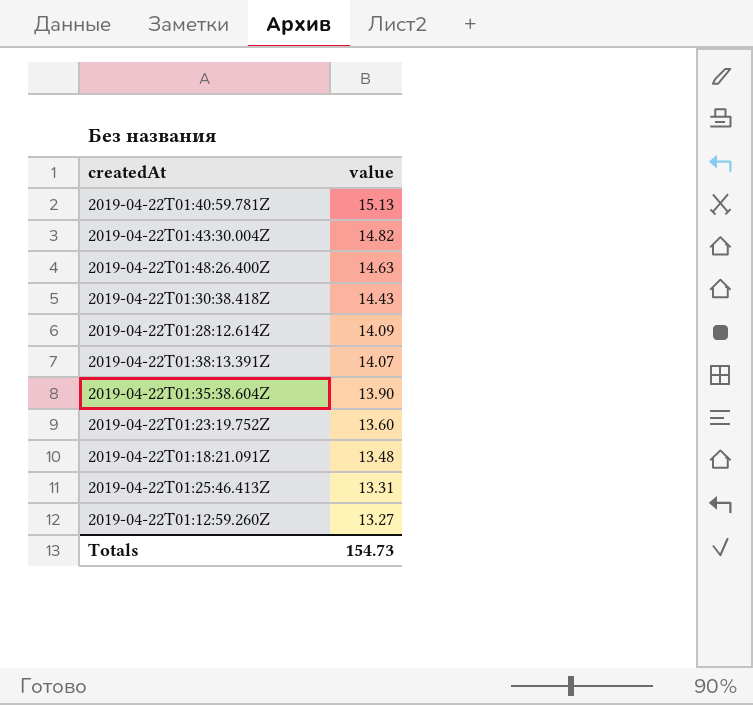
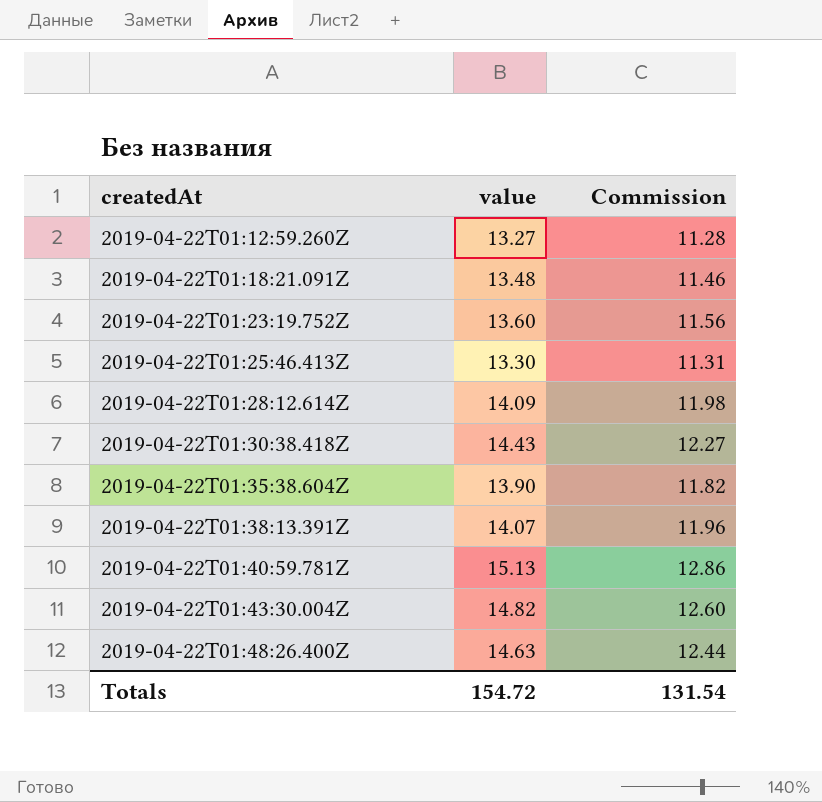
row order: value descending -> createdAt ascending
column Commission | formula: none -> [value] * 0.85
2019-04-22T01:25:46.413Z | value: 13.31 -> 13.30
Totals | value: 154.73 -> 154.72

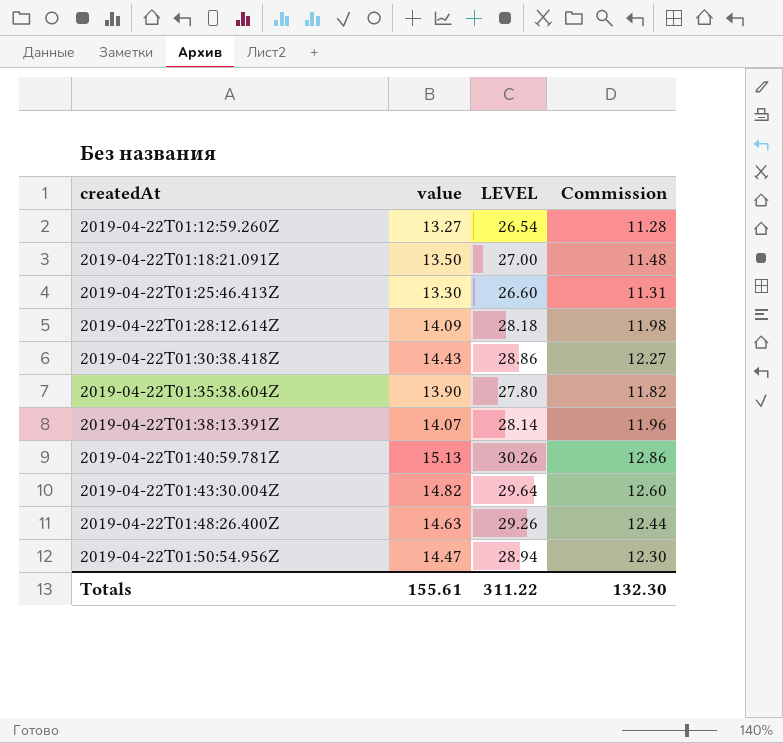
column LEVEL | formula: none -> [value] * 2
row 2019-04-22T01:23:19.752Z: 13.60 | 11.56 -> none
2019-04-22T01:18:21.091Z | value: 13.48 -> 13.50
2019-04-22T01:18:21.091Z | Commission: 11.46 -> 11.48
row 2019-04-22T01:50:54.956Z: none -> 14.47 | 28.94 | 12.30
Totals | value: 154.72 -> 155.61
Totals | Commission: 131.54 -> 132.30

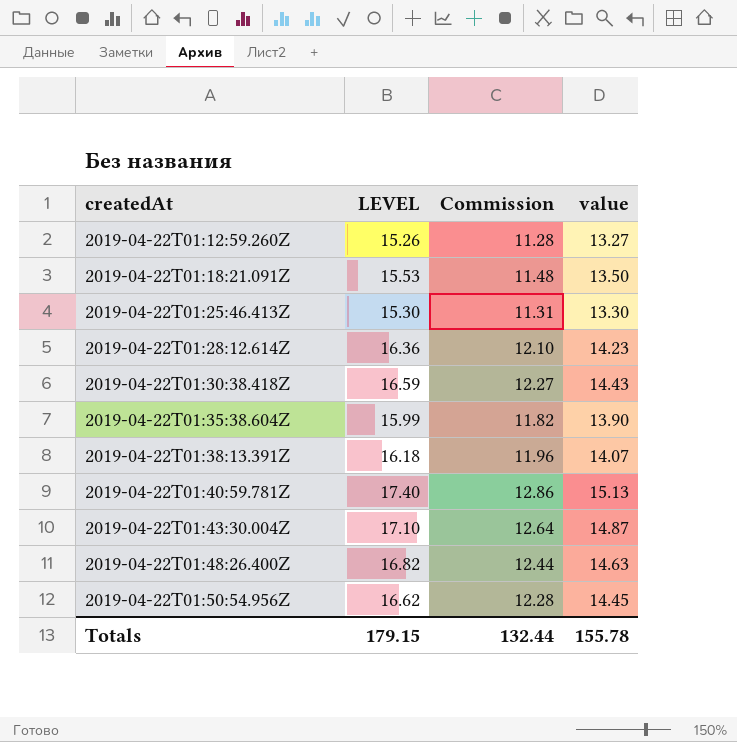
column LEVEL | formula: [value] * 2 -> [value] * 1.15
column value | position: 2 -> 4
2019-04-22T01:28:12.614Z | Commission: 11.98 -> 12.10
2019-04-22T01:28:12.614Z | value: 14.09 -> 14.23
2019-04-22T01:43:30.004Z | Commission: 12.60 -> 12.64
2019-04-22T01:43:30.004Z | value: 14.82 -> 14.87
2019-04-22T01:50:54.956Z | Commission: 12.30 -> 12.28
2019-04-22T01:50:54.956Z | value: 14.47 -> 14.45
Totals | LEVEL: 311.22 -> 179.15
Totals | Commission: 132.30 -> 132.44
Totals | value: 155.61 -> 155.78

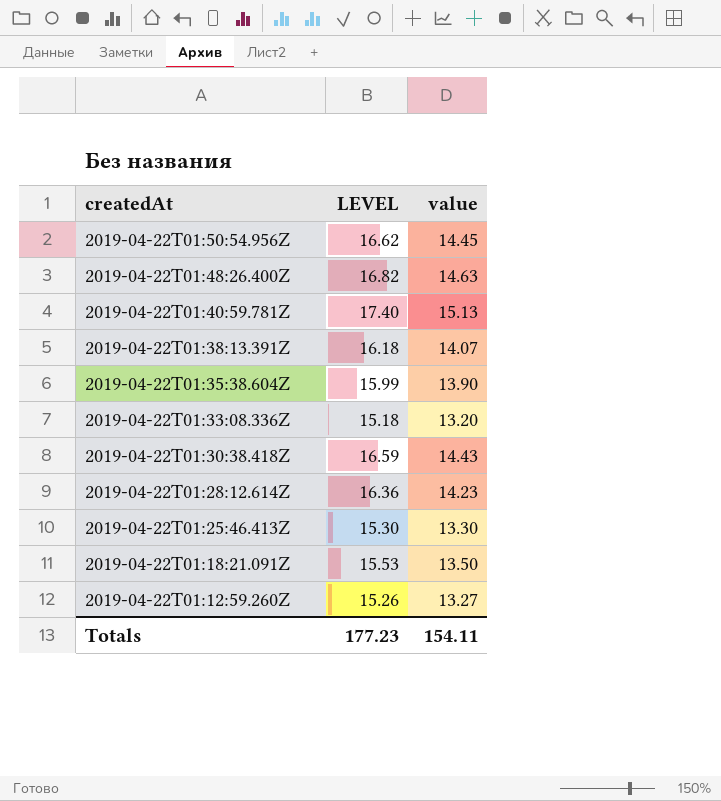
row order: createdAt ascending -> createdAt descending
column Commission | formula: [value] * 0.85 -> none
row 2019-04-22T01:43:30.004Z: 17.10 | 12.64 | 14.87 -> none
row 2019-04-22T01:33:08.336Z: none -> 15.18 | 13.20
Totals | LEVEL: 179.15 -> 177.23
Totals | value: 155.78 -> 154.11

